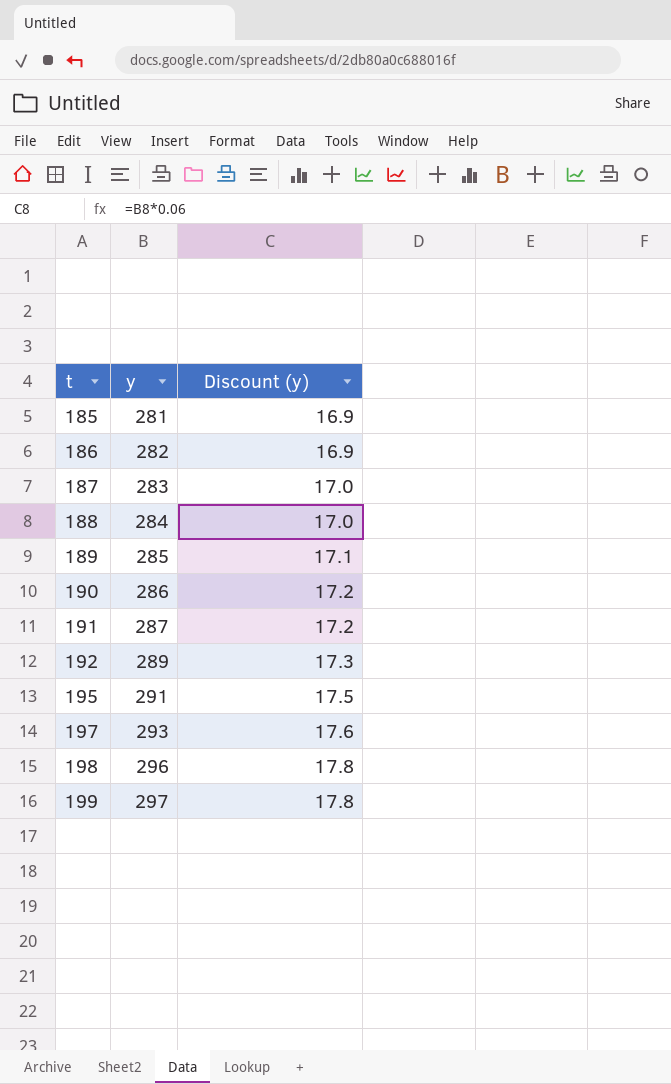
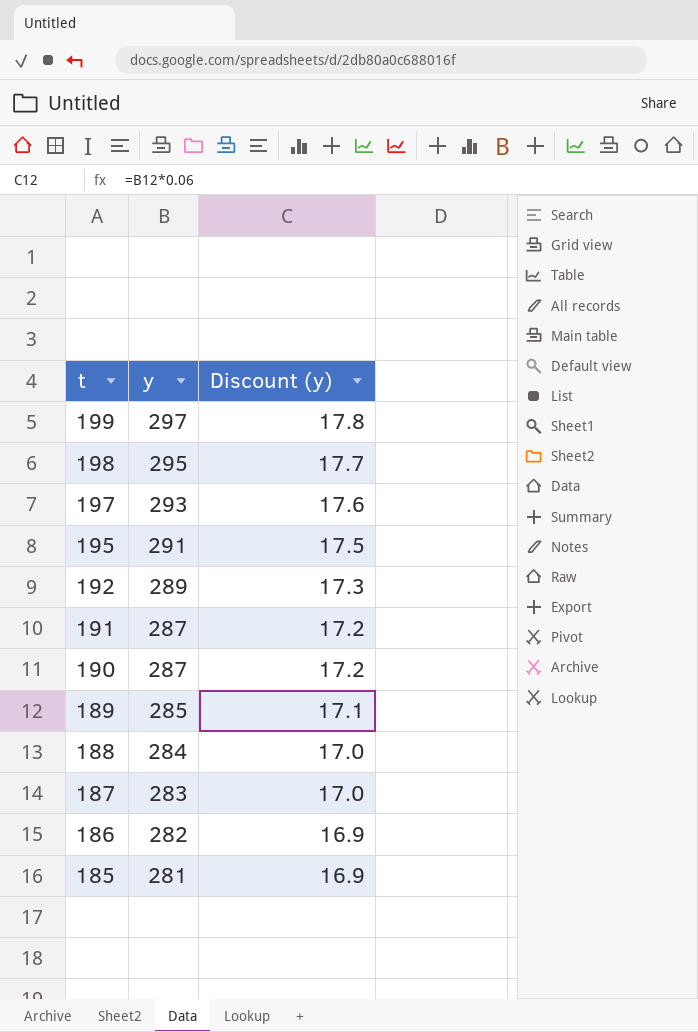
row order: t ascending -> t descending
198 | y: 296 -> 295
198 | Discount (y): 17.8 -> 17.7
190 | y: 286 -> 287

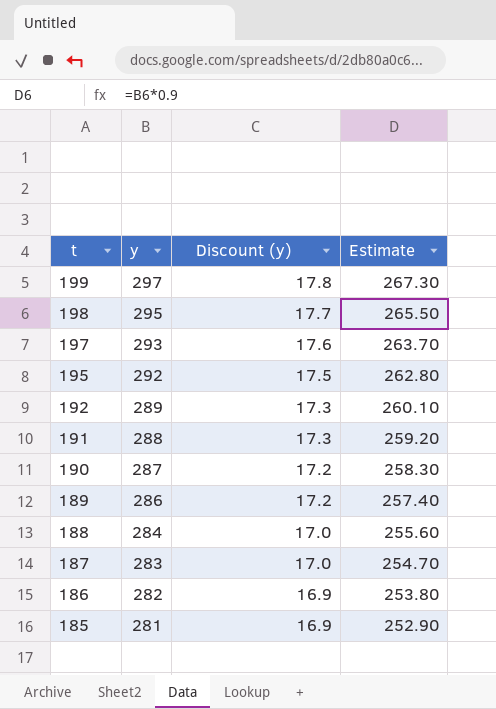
column Estimate | formula: none -> [y] * 0.9
195 | y: 291 -> 292
191 | y: 287 -> 288
191 | Discount (y): 17.2 -> 17.3
189 | y: 285 -> 286
189 | Discount (y): 17.1 -> 17.2

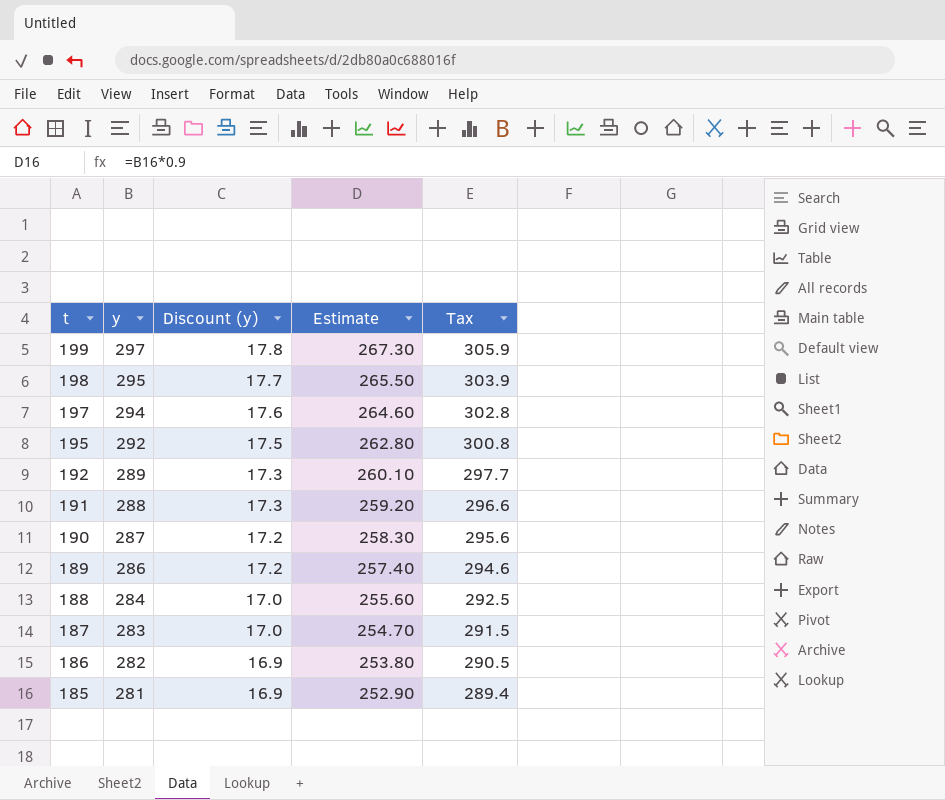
column Tax | formula: none -> [y] * 1.03
197 | y: 293 -> 294
197 | Estimate: 263.70 -> 264.60

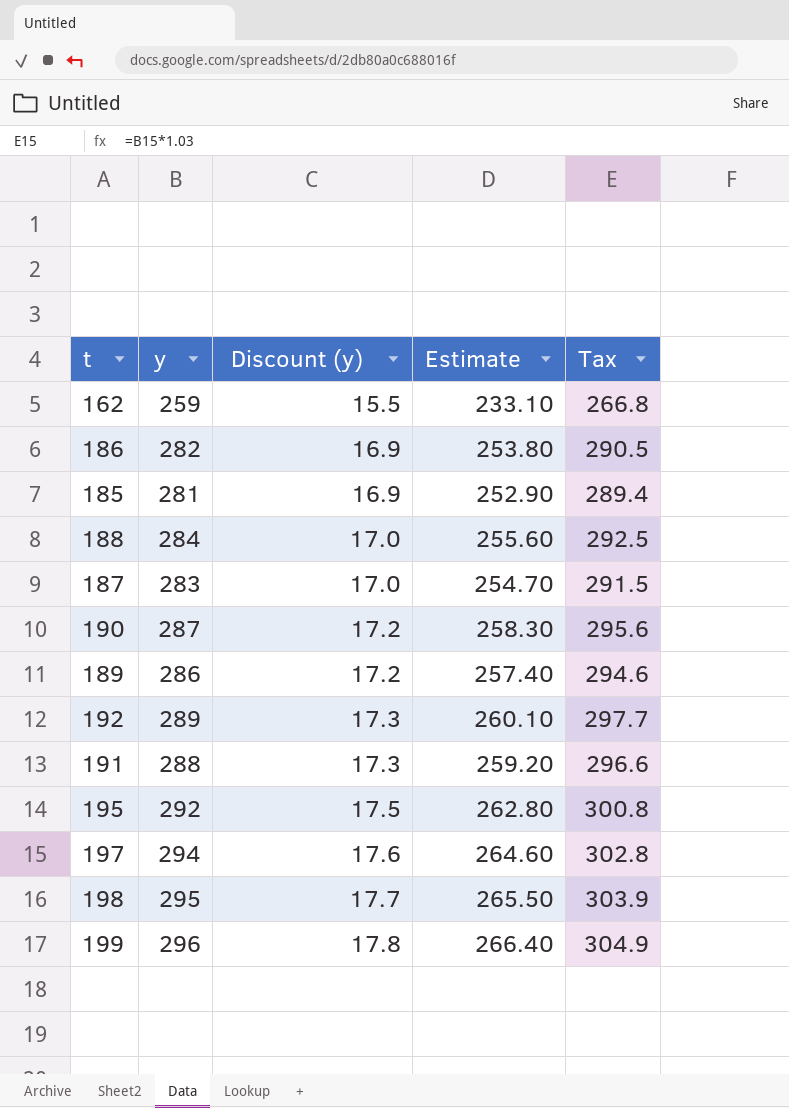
row order: t descending -> Discount (y) ascending
row 162: none -> 259 | 15.5 | 233.10 | 266.8
199 | y: 297 -> 296
199 | Estimate: 267.30 -> 266.40
199 | Tax: 305.9 -> 304.9

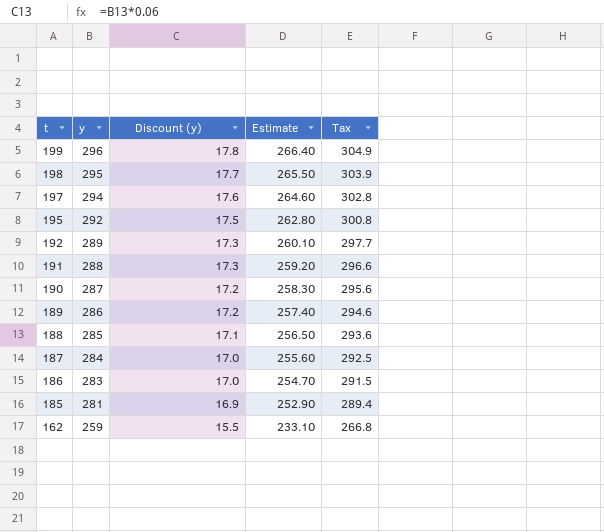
row order: Discount (y) ascending -> t descending
188 | y: 284 -> 285
188 | Discount (y): 17.0 -> 17.1
188 | Estimate: 255.60 -> 256.50
188 | Tax: 292.5 -> 293.6
187 | y: 283 -> 284
187 | Estimate: 254.70 -> 255.60
187 | Tax: 291.5 -> 292.5
186 | y: 282 -> 283
186 | Discount (y): 16.9 -> 17.0
186 | Estimate: 253.80 -> 254.70
186 | Tax: 290.5 -> 291.5

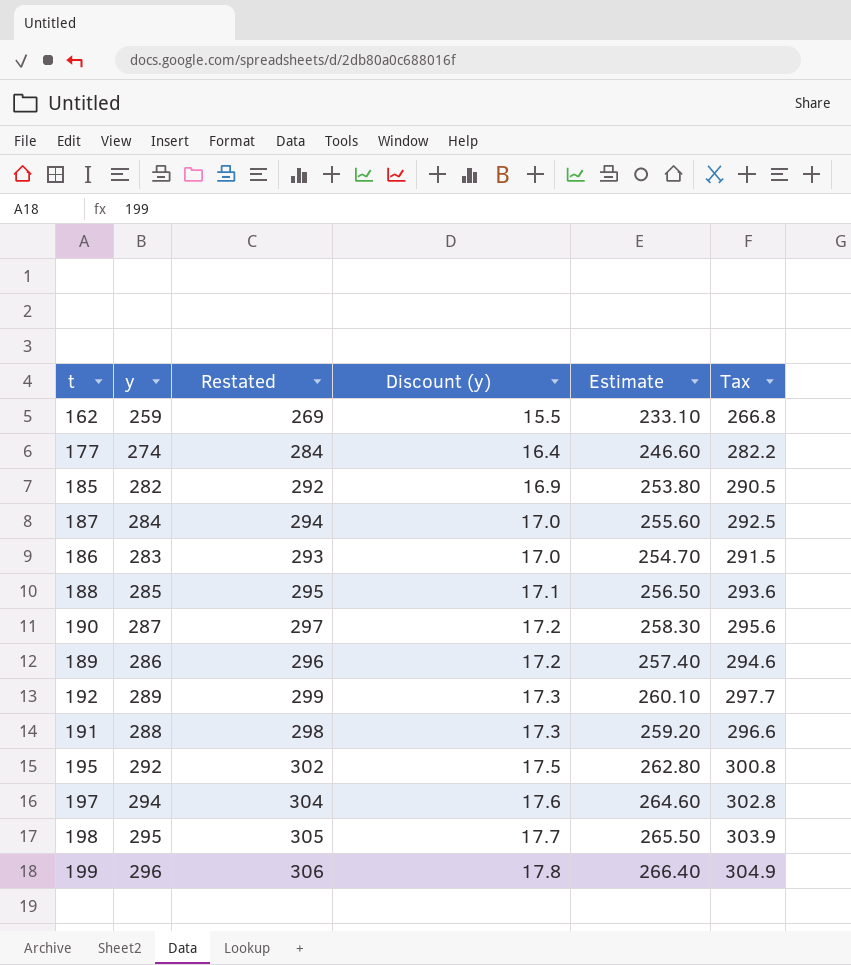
row order: t descending -> Discount (y) ascending
column Restated | formula: none -> [y] + 10
row 177: none -> 274 | 284 | 16.4 | 246.60 | 282.2
185 | y: 281 -> 282
185 | Estimate: 252.90 -> 253.80
185 | Tax: 289.4 -> 290.5

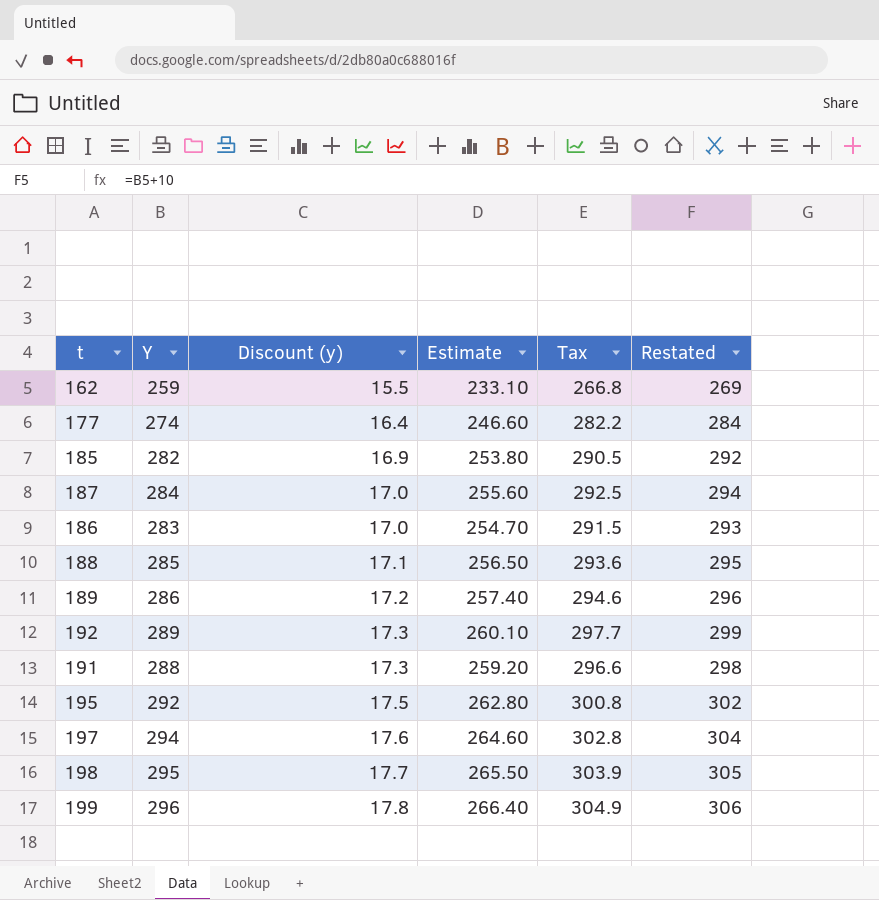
column name: y -> Y
column Restated | position: 3 -> 6
row 190: 287 | 297 | 17.2 | 258.30 | 295.6 -> none

